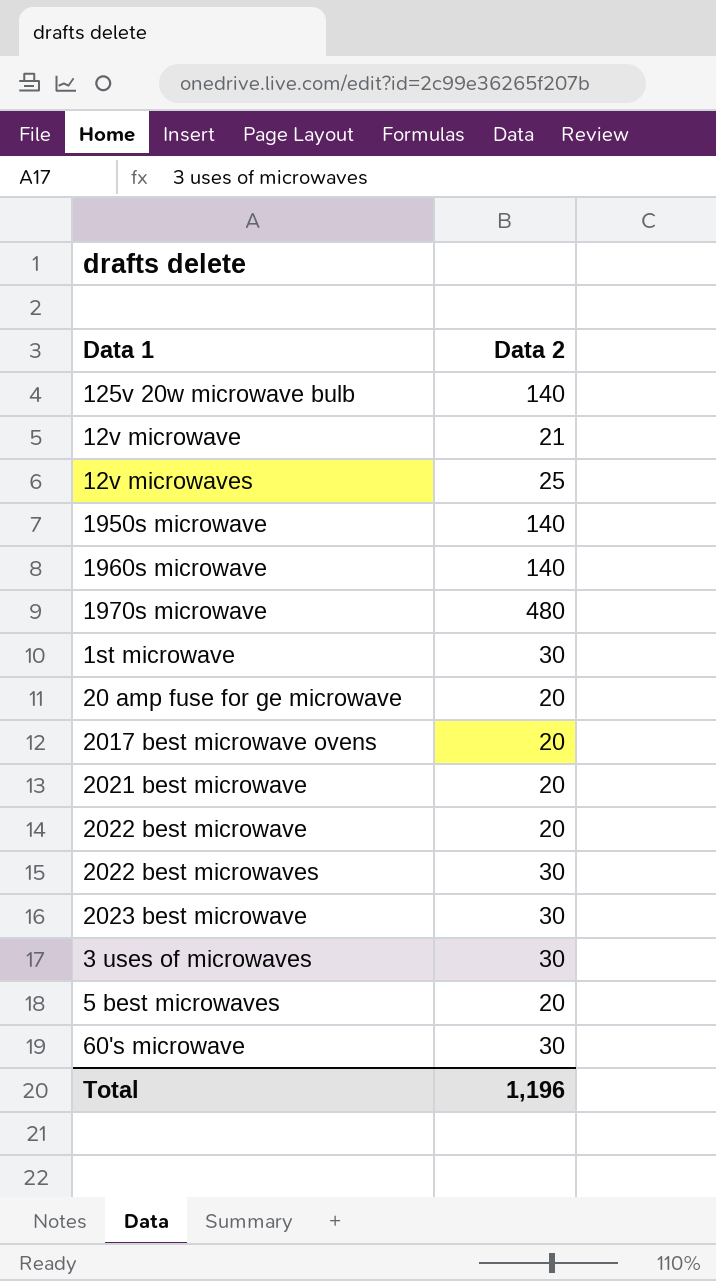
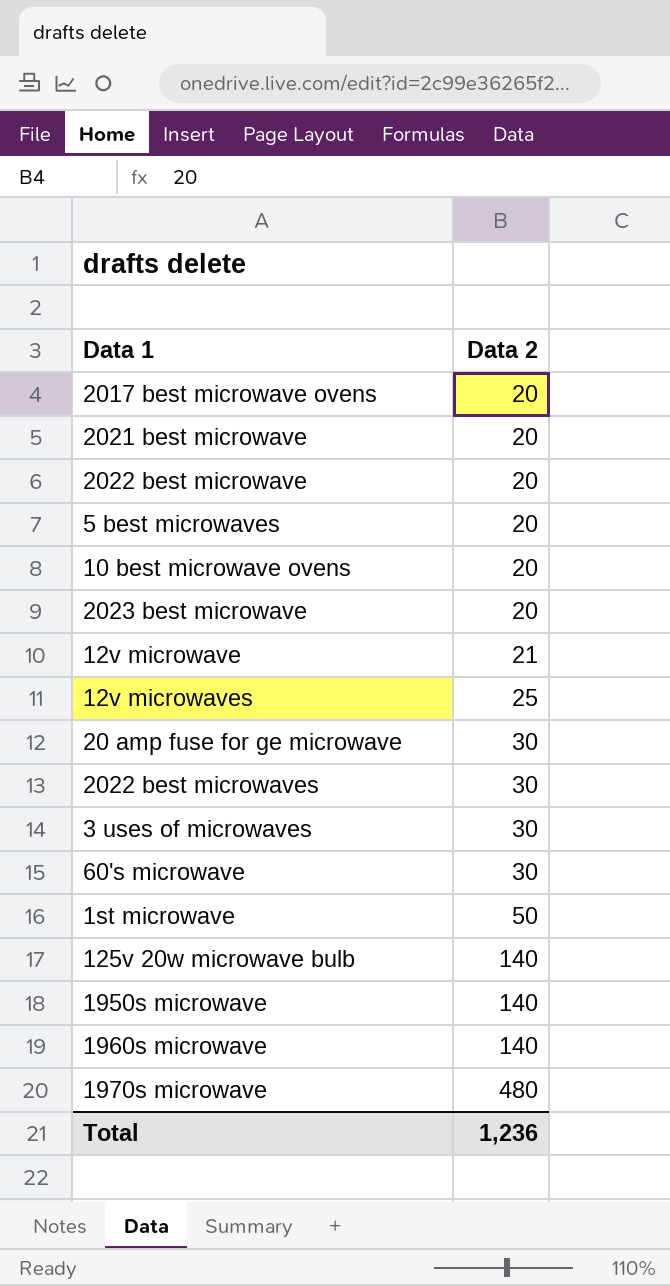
row order: none -> Data 2 ascending
row 10 best microwave ovens: none -> 20
2023 best microwave | Data 2: 30 -> 20
20 amp fuse for ge microwave | Data 2: 20 -> 30
1st microwave | Data 2: 30 -> 50
Total | Data 2: 1,196 -> 1,236

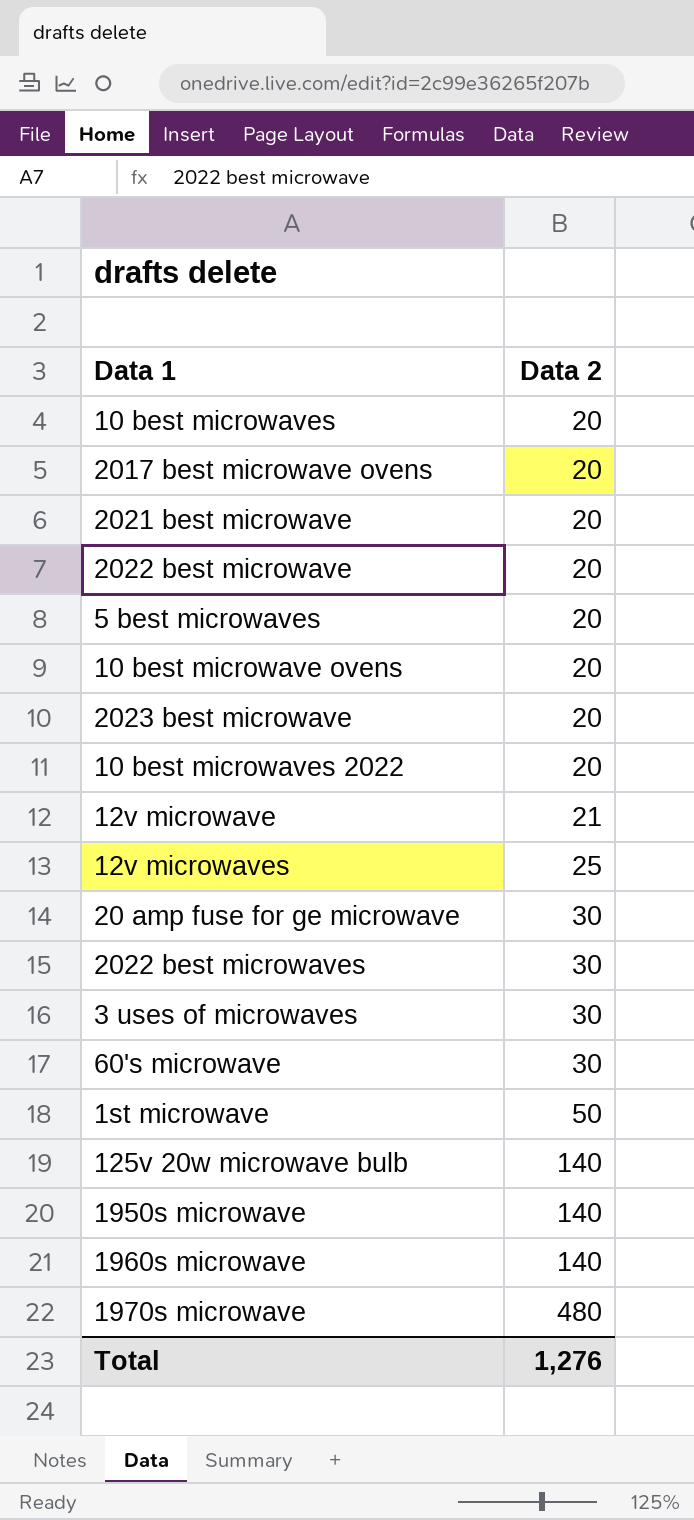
row 10 best microwaves: none -> 20
row 10 best microwaves 2022: none -> 20
Total | Data 2: 1,236 -> 1,276

